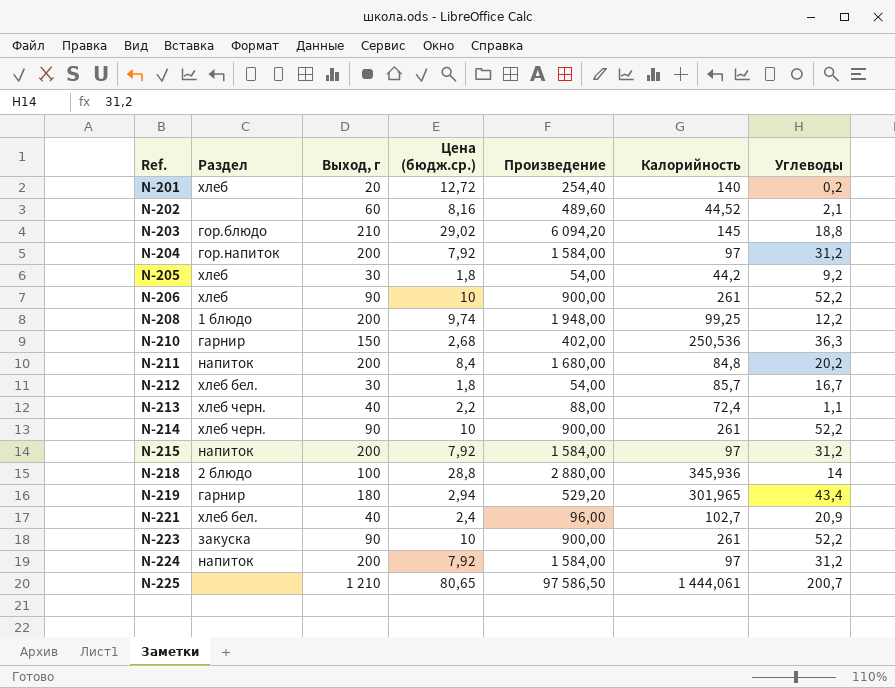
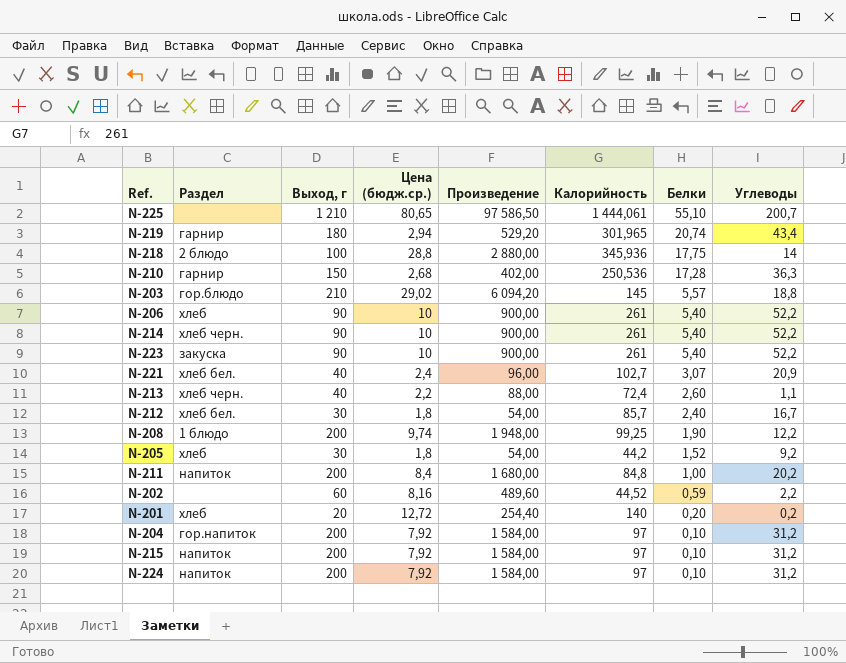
row order: Ref. ascending -> Белки descending
column Белки | position: none -> 7
N-202 | Углеводы: 2,1 -> 2,2

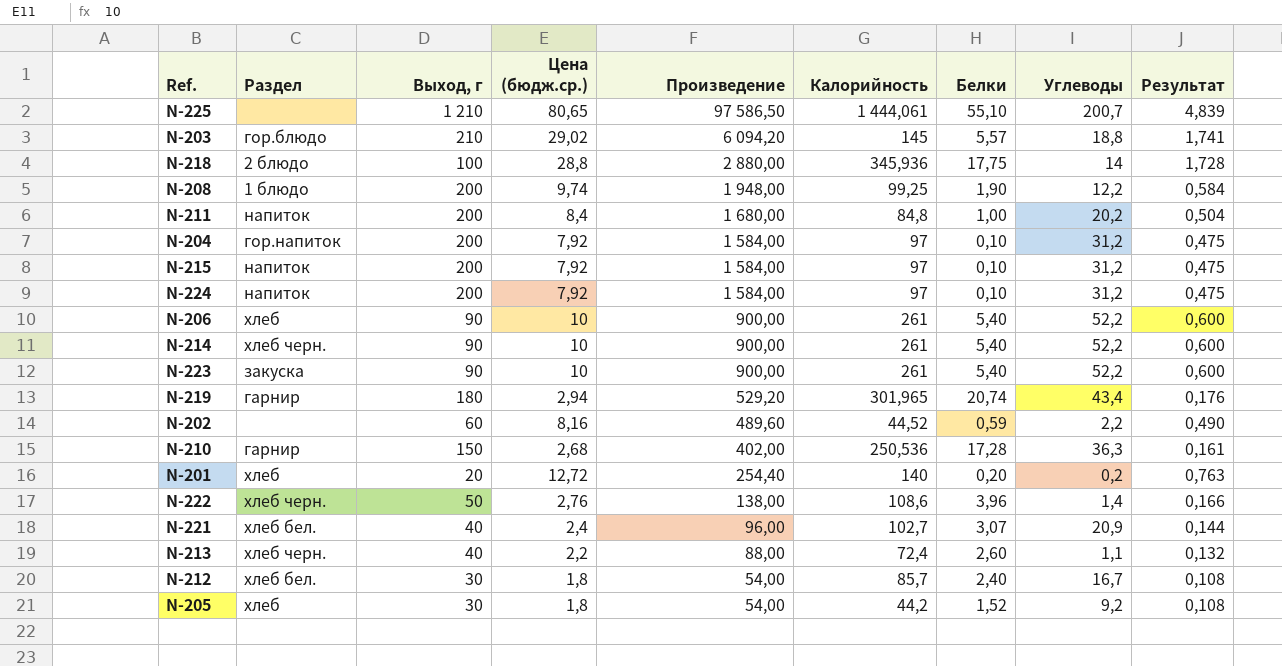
row order: Белки descending -> Произведение descending
column Результат | formula: none -> [Цена (бюдж.ср.)] * 0,06
row N-222: none -> хлеб черн. | 50 | 2,76 | 138,00 | 108,6 | 3,96 | 1,4 | 0,166

